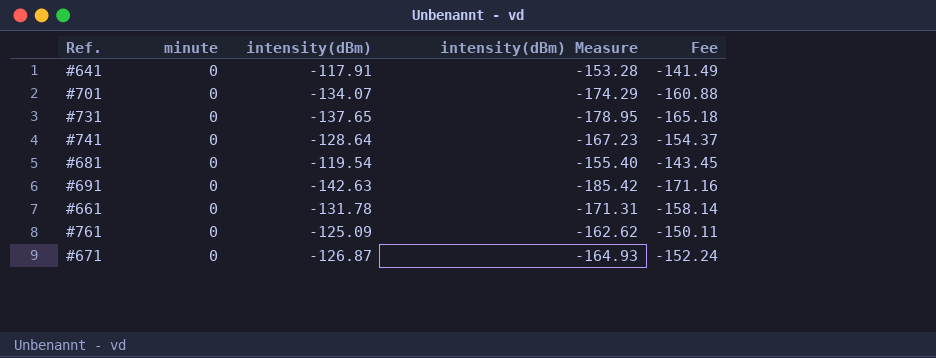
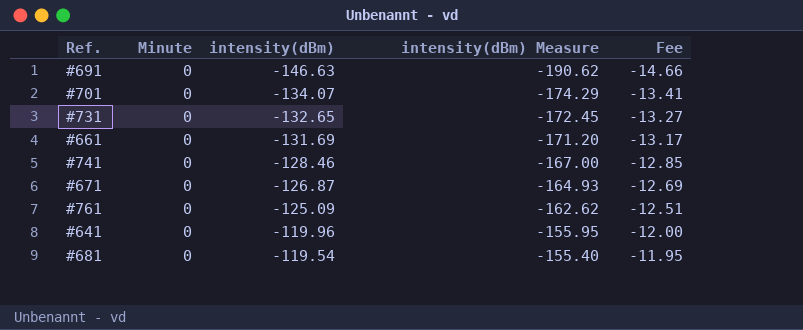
row order: none -> intensity(dBm) ascending
column name: minute -> Minute
column Fee | formula: [intensity(dBm)] * 1.2 -> [intensity(dBm)] * 0.1
#691 | intensity(dBm): -142.63 -> -146.63
#691 | intensity(dBm) Measure: -185.42 -> -190.62
#731 | intensity(dBm): -137.65 -> -132.65
#731 | intensity(dBm) Measure: -178.95 -> -172.45
#661 | intensity(dBm): -131.78 -> -131.69
#661 | intensity(dBm) Measure: -171.31 -> -171.20
#741 | intensity(dBm): -128.64 -> -128.46
#741 | intensity(dBm) Measure: -167.23 -> -167.00
#641 | intensity(dBm): -117.91 -> -119.96
#641 | intensity(dBm) Measure: -153.28 -> -155.95

